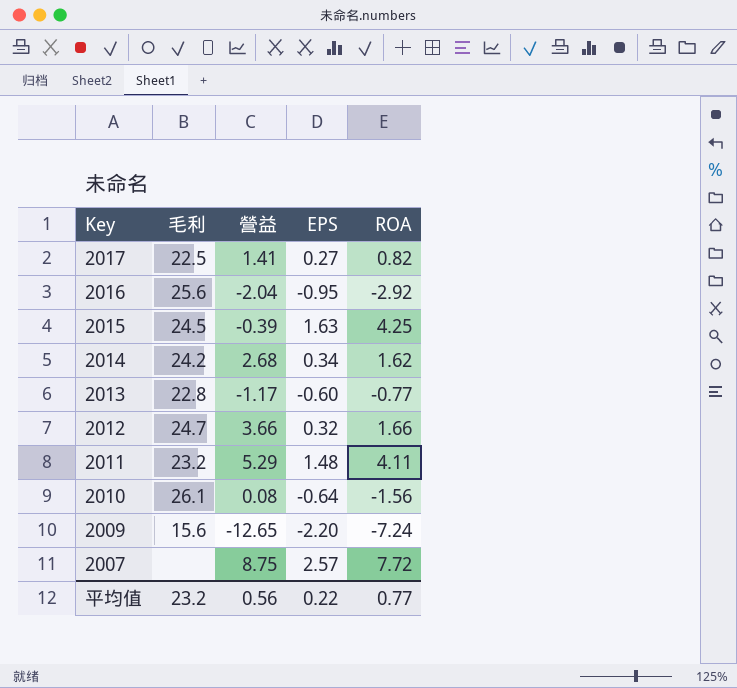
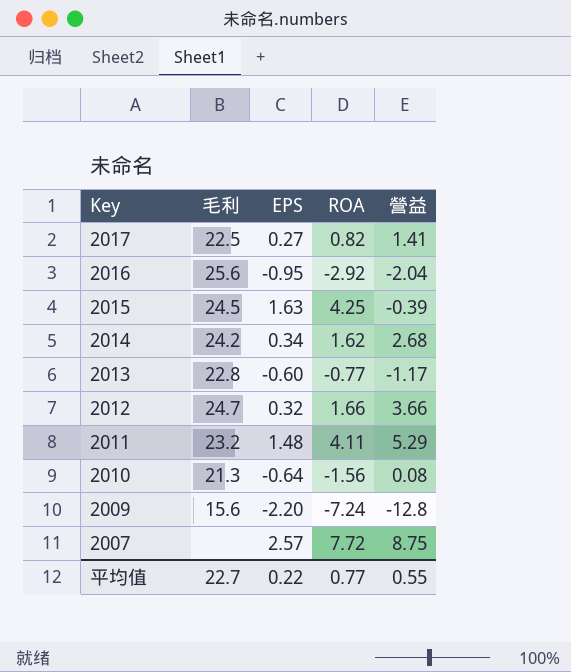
column 營益 | position: 3 -> 5
2010 | 毛利: 26.1 -> 21.3
2009 | 營益: -12.65 -> -12.8
平均值 | 毛利: 23.2 -> 22.7
平均值 | 營益: 0.56 -> 0.55

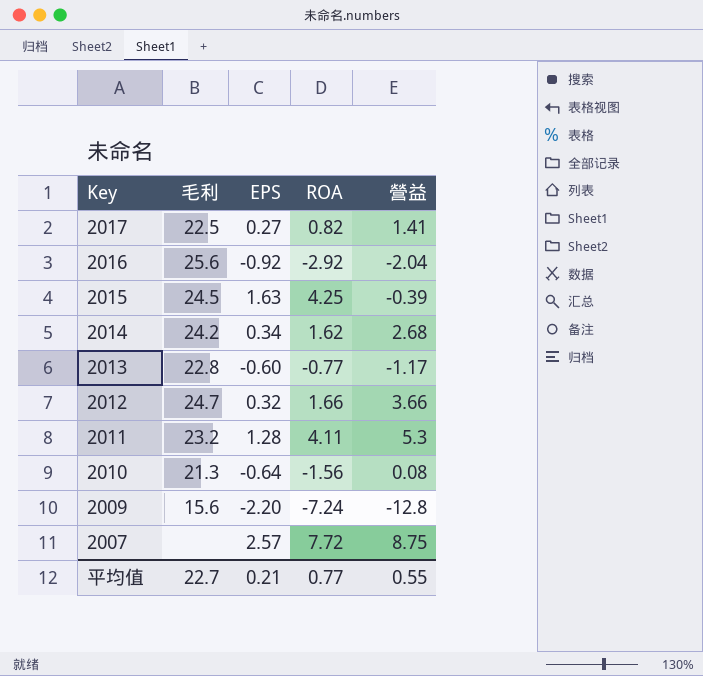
2016 | EPS: -0.95 -> -0.92
2011 | EPS: 1.48 -> 1.28
2011 | 營益: 5.29 -> 5.3
平均值 | EPS: 0.22 -> 0.21

